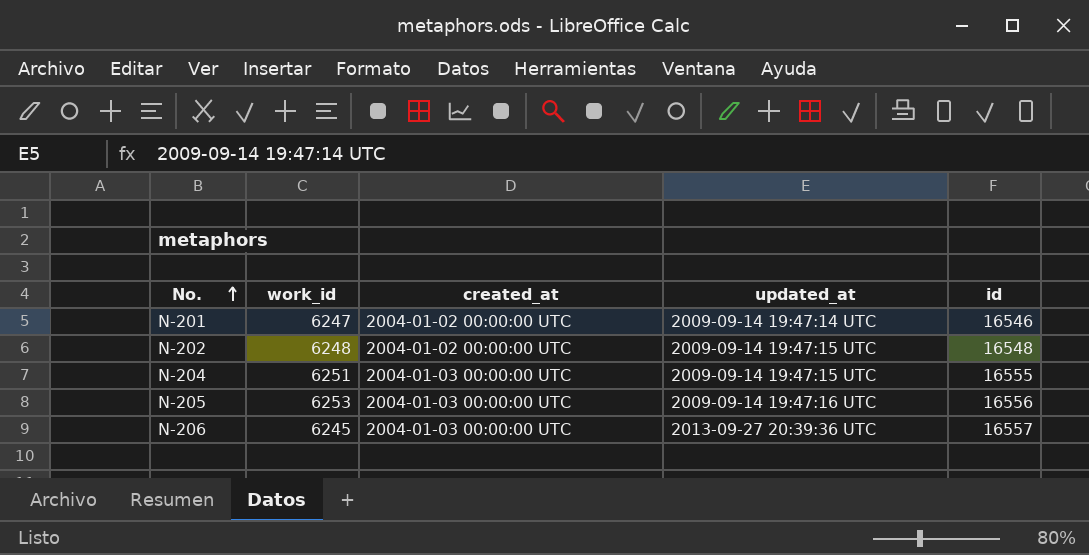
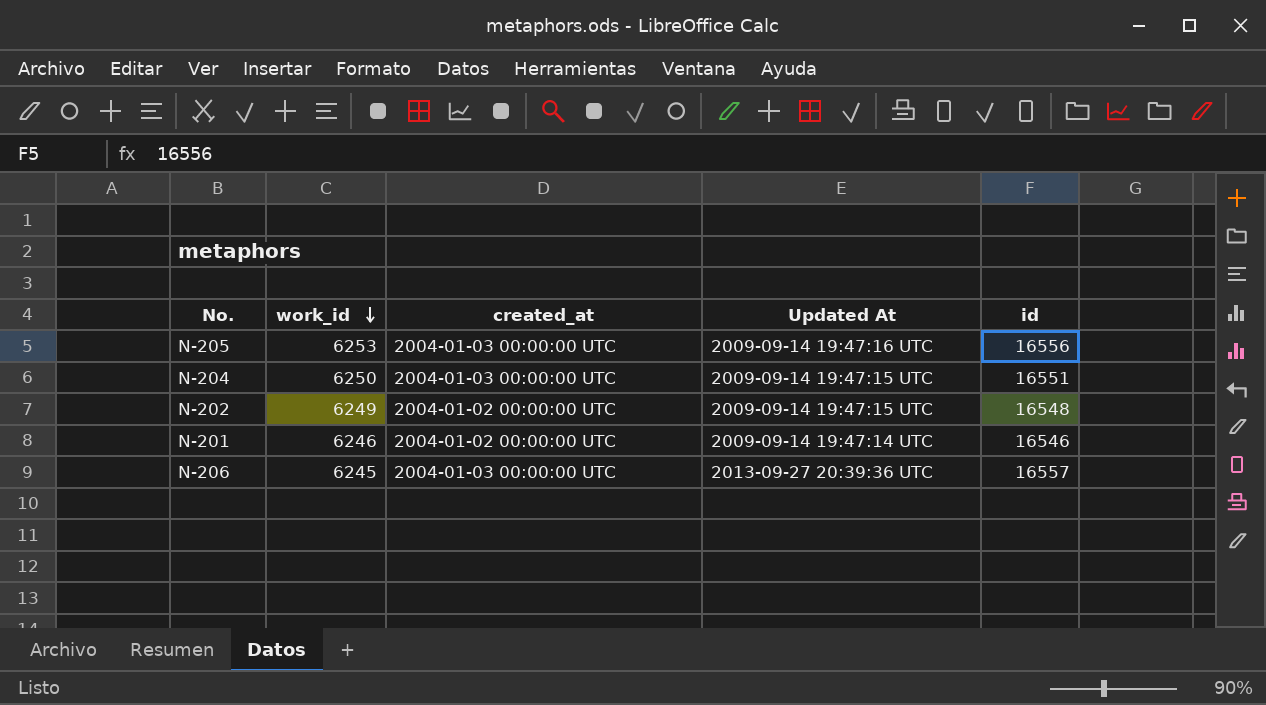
row order: No. ascending -> work_id descending
column name: updated_at -> Updated At
N-204 | work_id: 6251 -> 6250
N-204 | id: 16555 -> 16551
N-202 | work_id: 6248 -> 6249
N-201 | work_id: 6247 -> 6246

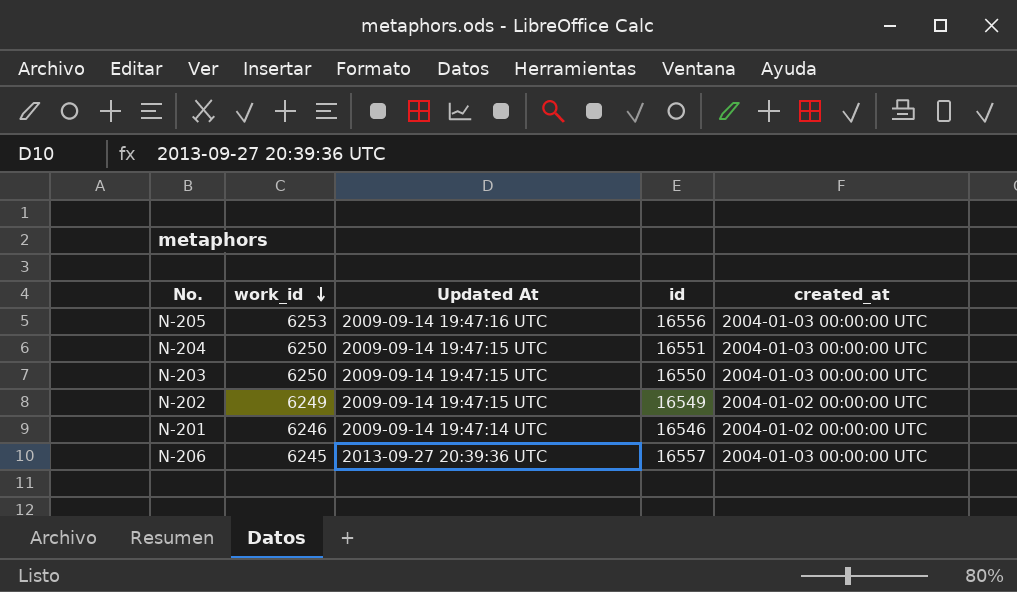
column created_at | position: 3 -> 5
row N-203: none -> 6250 | 2009-09-14 19:47:15 UTC | 16550 | 2004-01-03 00:00:00 UTC
N-202 | id: 16548 -> 16549

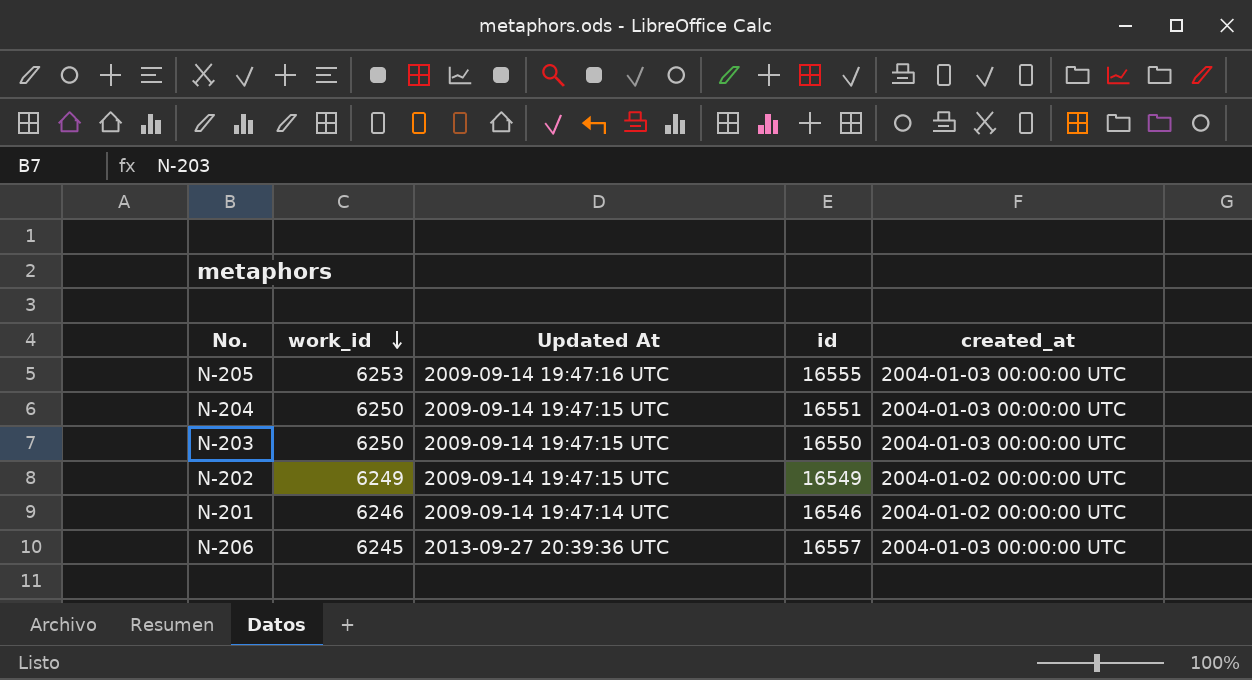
N-205 | id: 16556 -> 16555

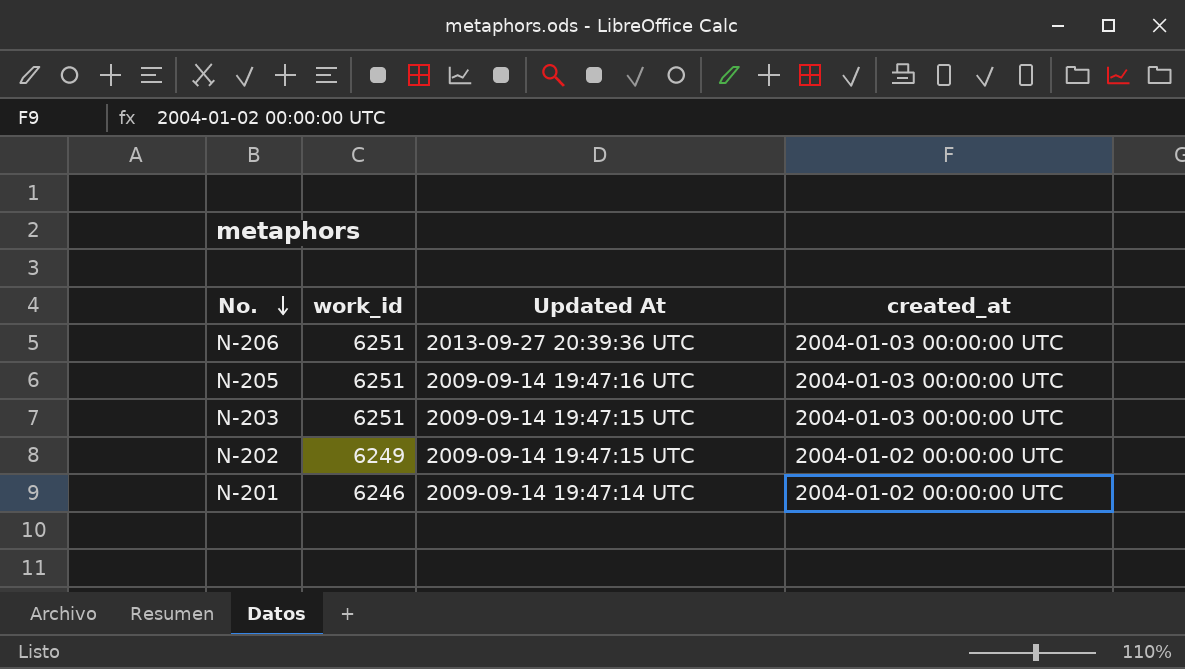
row order: work_id descending -> No. descending
column id | position: 4 -> none
row N-204: 6250 | 2009-09-14 19:47:15 UTC | 16551 | 2004-01-03 00:00:00 UTC -> none
N-206 | work_id: 6245 -> 6251
N-205 | work_id: 6253 -> 6251
N-203 | work_id: 6250 -> 6251

